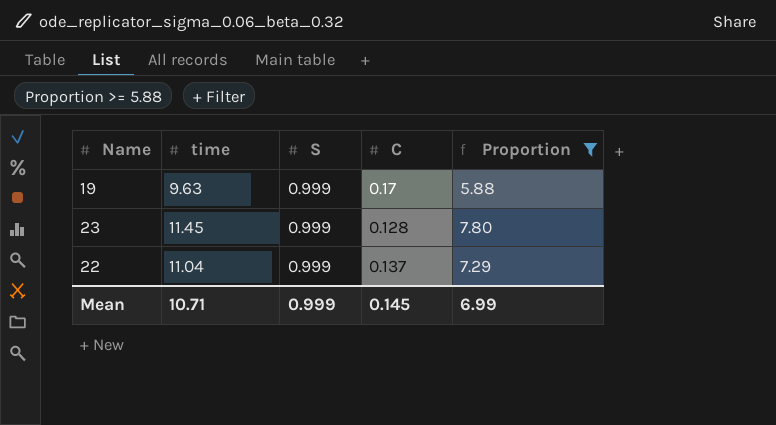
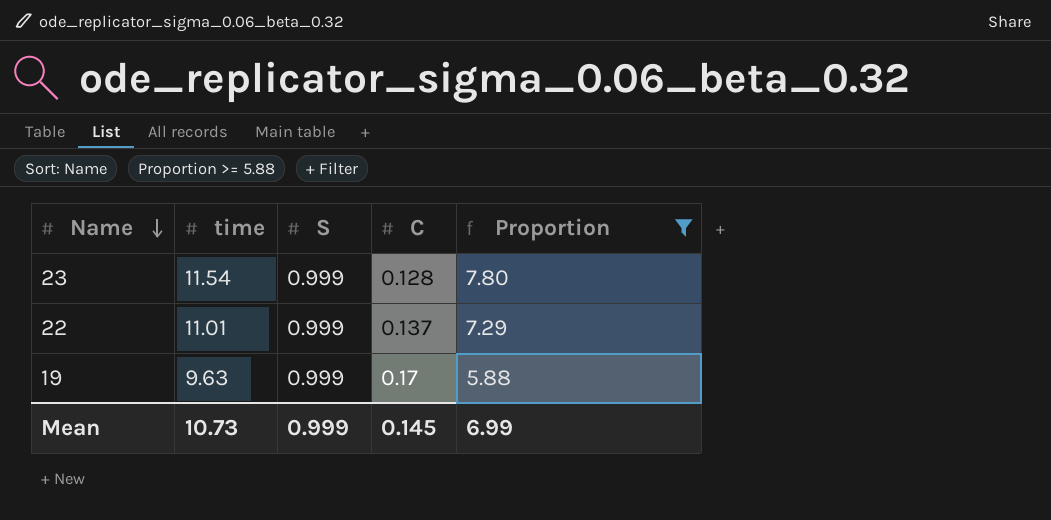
row order: none -> Name descending
23 | time: 11.45 -> 11.54
22 | time: 11.04 -> 11.01
Mean | time: 10.71 -> 10.73

